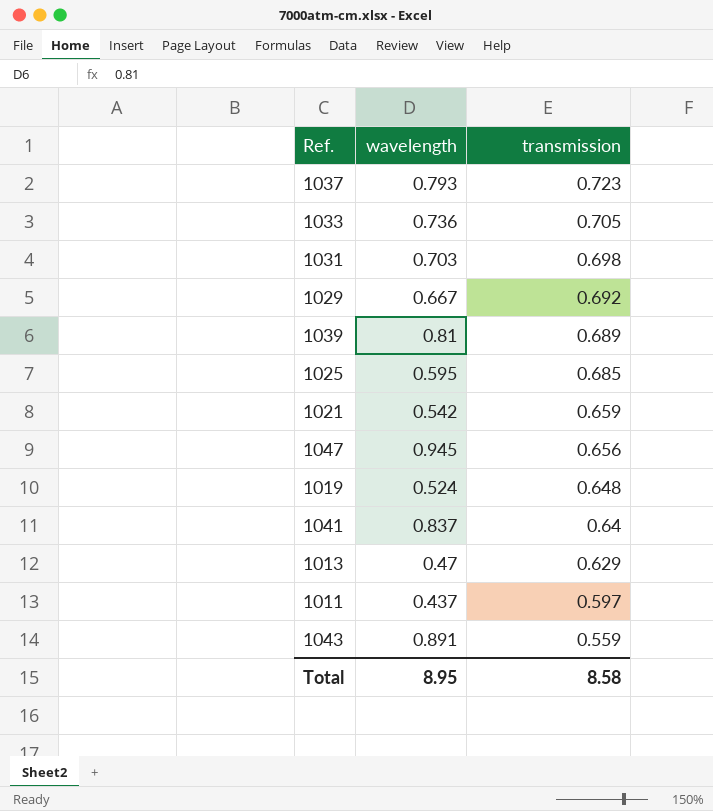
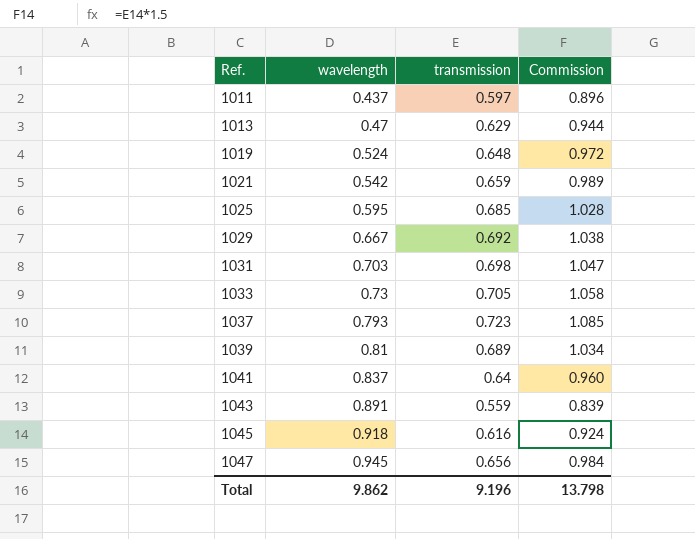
row order: transmission descending -> Ref. ascending
column Commission | formula: none -> [transmission] * 1.5
1033 | wavelength: 0.736 -> 0.73
row 1045: none -> 0.918 | 0.616 | 0.924
Total | wavelength: 8.95 -> 9.862
Total | transmission: 8.58 -> 9.196

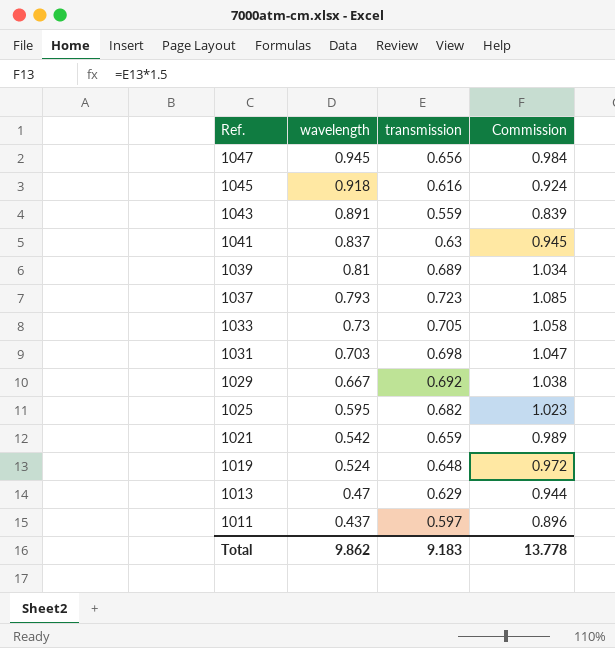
row order: Ref. ascending -> Ref. descending
1041 | transmission: 0.64 -> 0.63
1041 | Commission: 0.960 -> 0.945
1025 | transmission: 0.685 -> 0.682
1025 | Commission: 1.028 -> 1.023
Total | transmission: 9.196 -> 9.183
Total | Commission: 13.798 -> 13.778

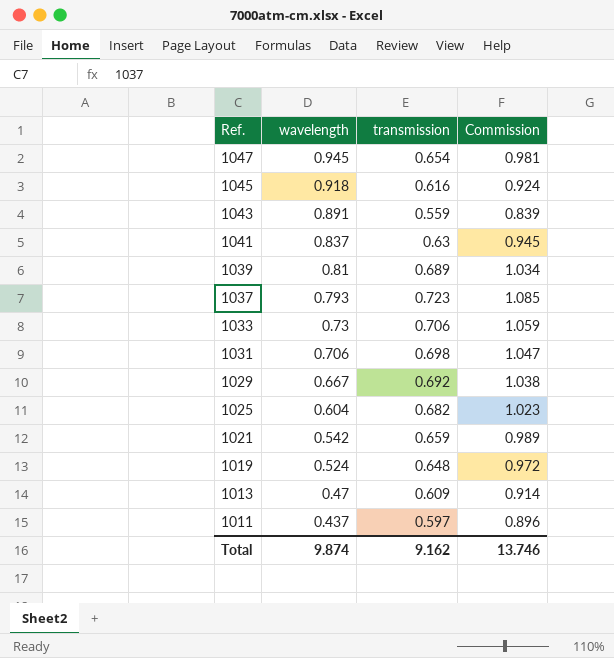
1047 | transmission: 0.656 -> 0.654
1047 | Commission: 0.984 -> 0.981
1033 | transmission: 0.705 -> 0.706
1033 | Commission: 1.058 -> 1.059
1031 | wavelength: 0.703 -> 0.706
1025 | wavelength: 0.595 -> 0.604
1013 | transmission: 0.629 -> 0.609
1013 | Commission: 0.944 -> 0.914
Total | wavelength: 9.862 -> 9.874
Total | transmission: 9.183 -> 9.162
Total | Commission: 13.778 -> 13.746

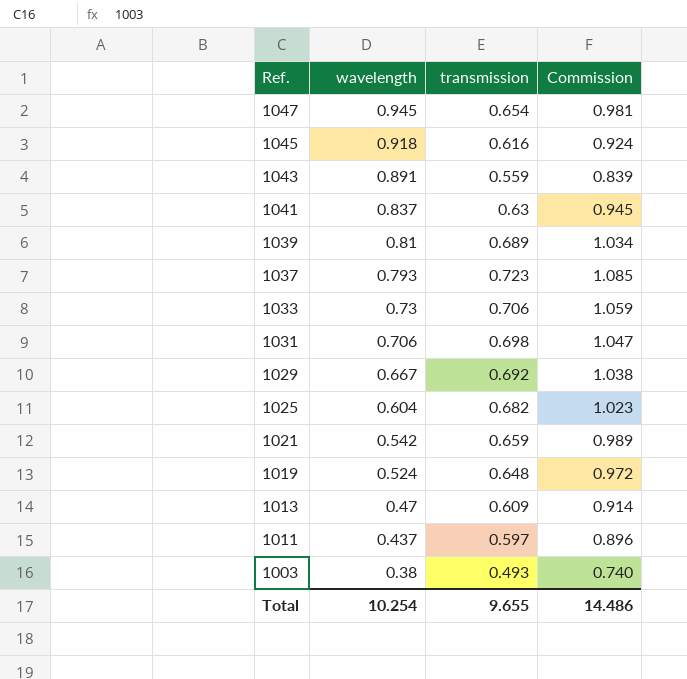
row 1003: none -> 0.38 | 0.493 | 0.740
Total | wavelength: 9.874 -> 10.254
Total | transmission: 9.162 -> 9.655
Total | Commission: 13.746 -> 14.486

